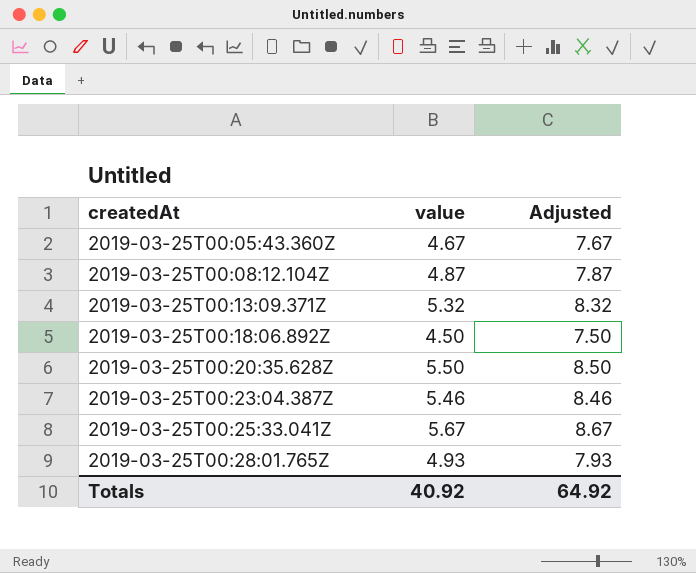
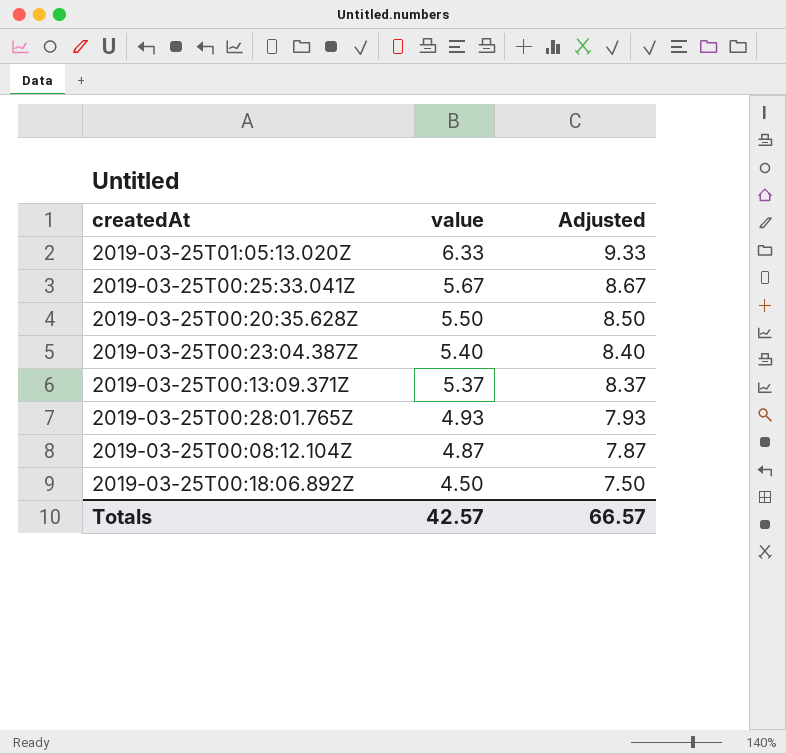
row order: createdAt ascending -> value descending
row 2019-03-25T00:05:43.360Z: 4.67 | 7.67 -> none
row 2019-03-25T01:05:13.020Z: none -> 6.33 | 9.33
2019-03-25T00:23:04.387Z | value: 5.46 -> 5.40
2019-03-25T00:23:04.387Z | Adjusted: 8.46 -> 8.40
2019-03-25T00:13:09.371Z | value: 5.32 -> 5.37
2019-03-25T00:13:09.371Z | Adjusted: 8.32 -> 8.37
Totals | value: 40.92 -> 42.57
Totals | Adjusted: 64.92 -> 66.57

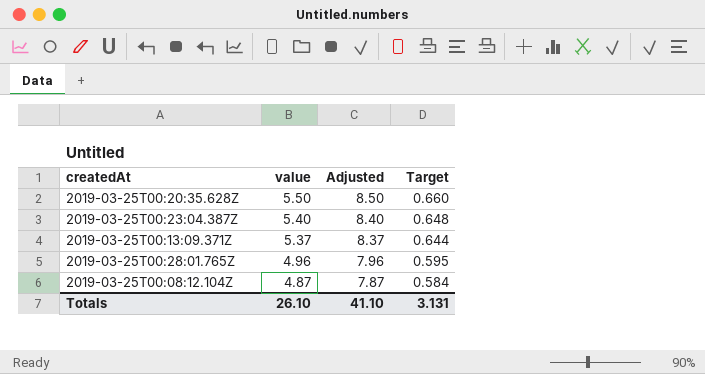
column Target | formula: none -> [value] * 0.12
row 2019-03-25T01:05:13.020Z: 6.33 | 9.33 -> none
row 2019-03-25T00:25:33.041Z: 5.67 | 8.67 -> none
row 2019-03-25T00:18:06.892Z: 4.50 | 7.50 -> none
2019-03-25T00:28:01.765Z | value: 4.93 -> 4.96
2019-03-25T00:28:01.765Z | Adjusted: 7.93 -> 7.96
Totals | value: 42.57 -> 26.10
Totals | Adjusted: 66.57 -> 41.10

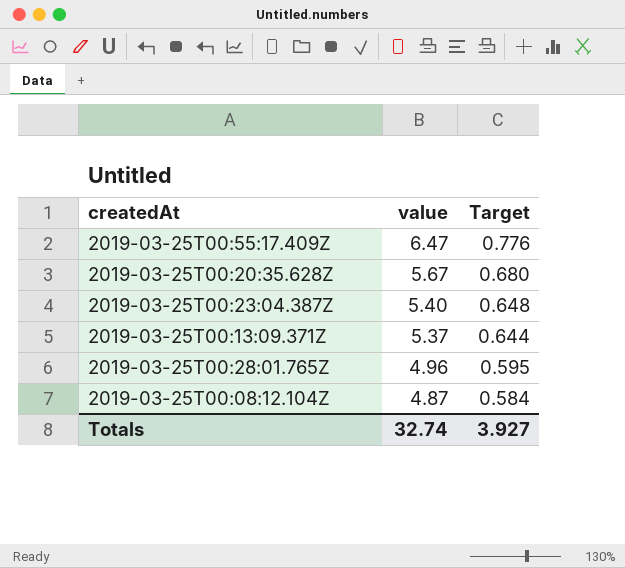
column Adjusted | formula: [value] + 3 -> none
row 2019-03-25T00:55:17.409Z: none -> 6.47 | 0.776
2019-03-25T00:20:35.628Z | value: 5.50 -> 5.67
2019-03-25T00:20:35.628Z | Target: 0.660 -> 0.680
Totals | value: 26.10 -> 32.74
Totals | Target: 3.131 -> 3.927

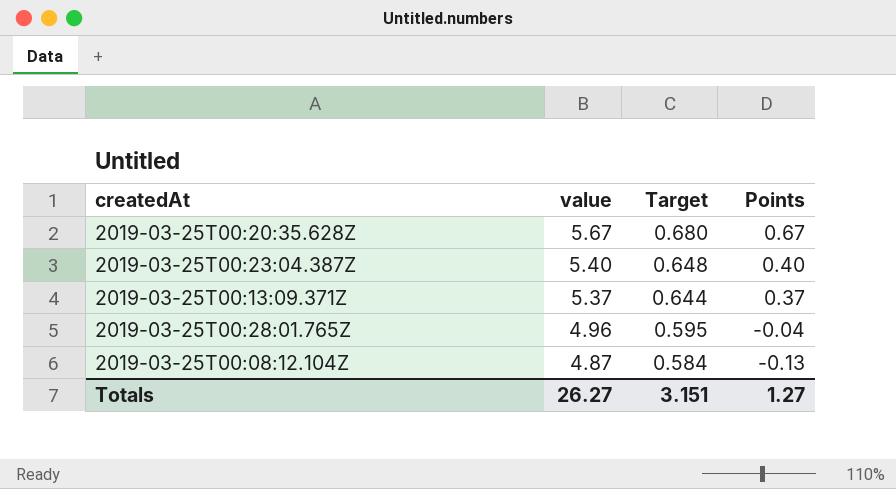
column Points | formula: none -> [value] - 5
row 2019-03-25T00:55:17.409Z: 6.47 | 0.776 -> none
Totals | value: 32.74 -> 26.27
Totals | Target: 3.927 -> 3.151

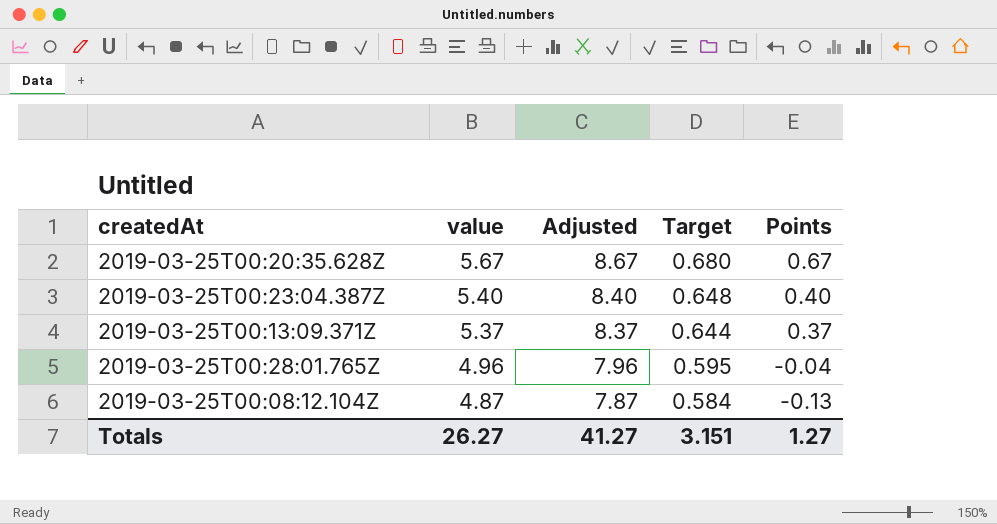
column Adjusted | formula: none -> [value] + 3

